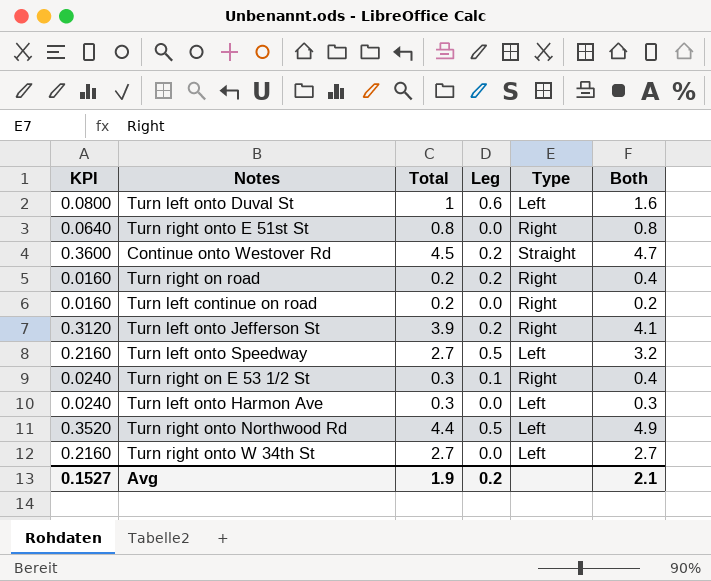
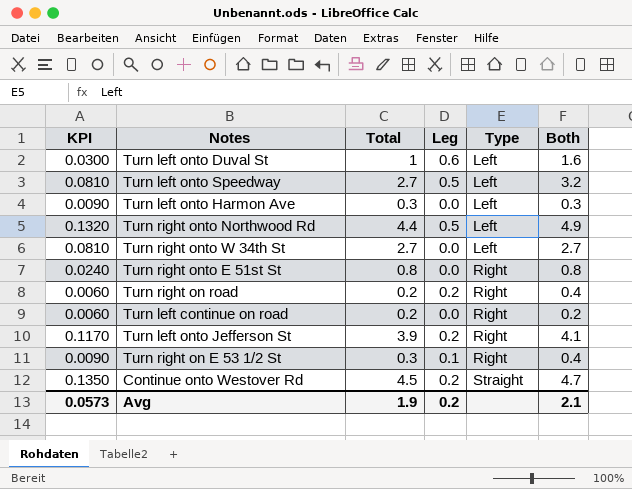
row order: none -> Type ascending
column KPI | formula: [Total] * 0.08 -> [Total] * 0.03
Avg | KPI: 0.1527 -> 0.0573

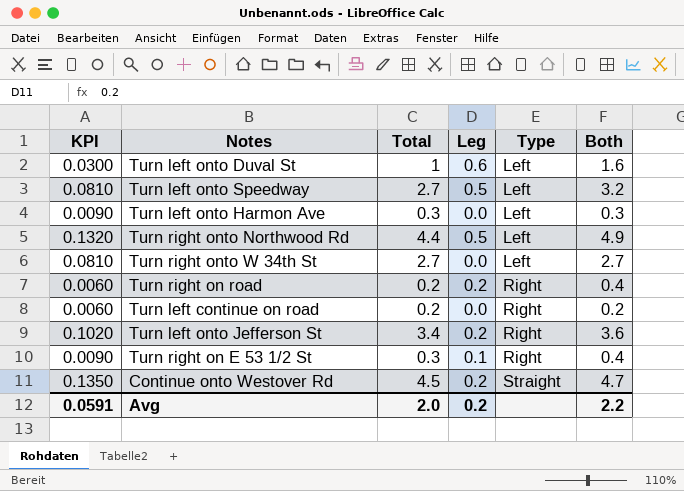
row Turn right onto E 51st St: 0.0240 | 0.8 | 0.0 | Right | 0.8 -> none
Turn left onto Jefferson St | KPI: 0.1170 -> 0.1020
Turn left onto Jefferson St | Total: 3.9 -> 3.4
Turn left onto Jefferson St | Both: 4.1 -> 3.6
Avg | KPI: 0.0573 -> 0.0591
Avg | Total: 1.9 -> 2.0
Avg | Both: 2.1 -> 2.2

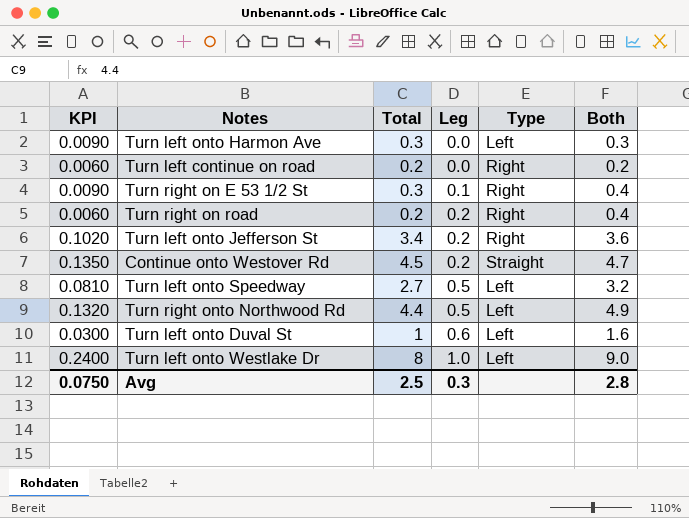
row order: Type ascending -> Leg ascending
row Turn right onto W 34th St: 0.0810 | 2.7 | 0.0 | Left | 2.7 -> none
row Turn left onto Westlake Dr: none -> 0.2400 | 8 | 1.0 | Left | 9.0
Avg | KPI: 0.0591 -> 0.0750
Avg | Total: 2.0 -> 2.5
Avg | Leg: 0.2 -> 0.3
Avg | Both: 2.2 -> 2.8

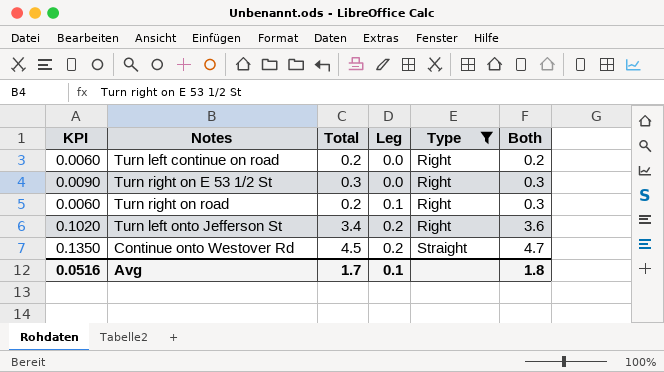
filter: none -> Type != Left
Turn right on E 53 1/2 St | Leg: 0.1 -> 0.0
Turn right on E 53 1/2 St | Both: 0.4 -> 0.3
Turn right on road | Leg: 0.2 -> 0.1
Turn right on road | Both: 0.4 -> 0.3
Avg | KPI: 0.0750 -> 0.0516
Avg | Total: 2.5 -> 1.7
Avg | Leg: 0.3 -> 0.1
Avg | Both: 2.8 -> 1.8

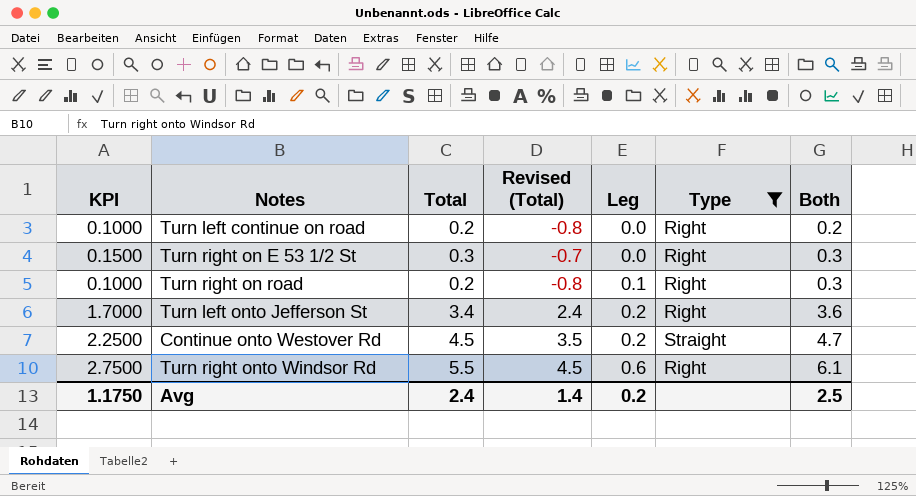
column KPI | formula: [Total] * 0.03 -> [Total] * 0.5
column Revised (Total) | formula: none -> [Total] - 1
row Turn right onto Windsor Rd: none -> 2.7500 | 5.5 | 4.5 | 0.6 | Right | 6.1
Avg | KPI: 0.0516 -> 1.1750
Avg | Total: 1.7 -> 2.4
Avg | Leg: 0.1 -> 0.2
Avg | Both: 1.8 -> 2.5

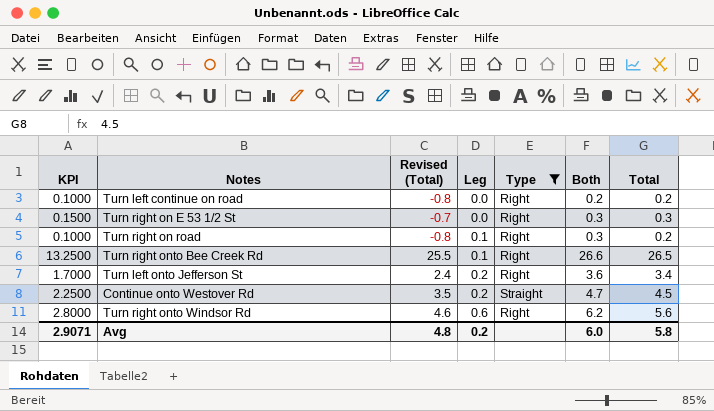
column Total | position: 3 -> 7
row Turn right onto Bee Creek Rd: none -> 13.2500 | 25.5 | 0.1 | Right | 26.6 | 26.5
Turn right onto Windsor Rd | KPI: 2.7500 -> 2.8000
Turn right onto Windsor Rd | Revised (Total): 4.5 -> 4.6
Turn right onto Windsor Rd | Both: 6.1 -> 6.2
Turn right onto Windsor Rd | Total: 5.5 -> 5.6
Avg | KPI: 1.1750 -> 2.9071
Avg | Revised (Total): 1.4 -> 4.8
Avg | Both: 2.5 -> 6.0
Avg | Total: 2.4 -> 5.8

